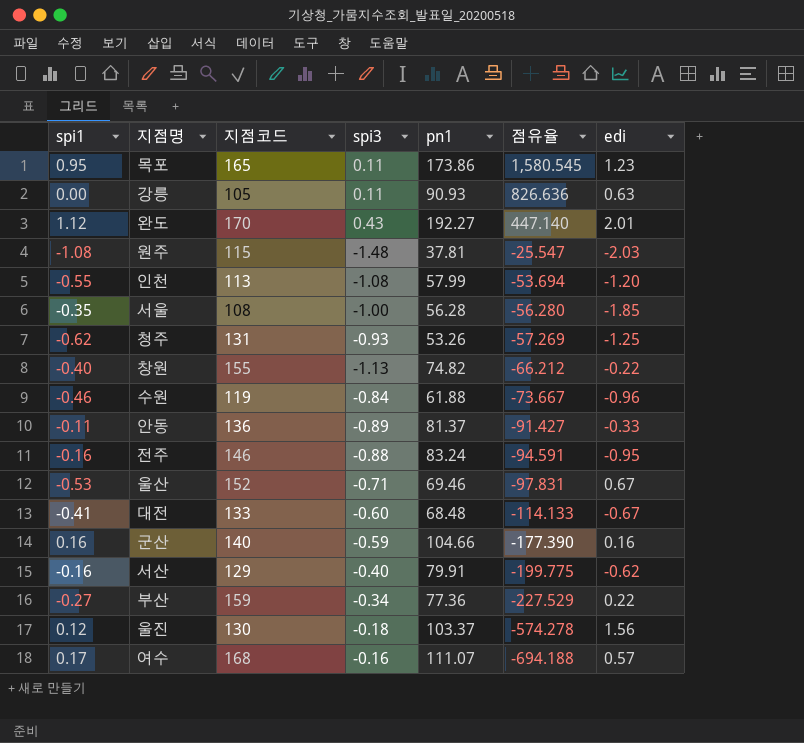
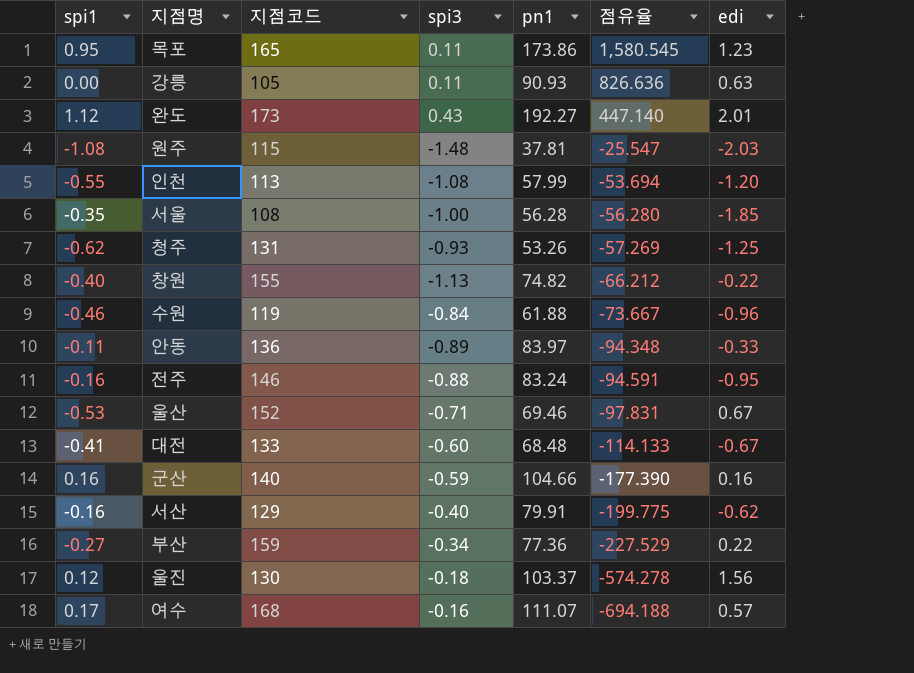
완도 | 지점코드: 170 -> 173
안동 | pn1: 81.37 -> 83.97
안동 | 점유율: -91.427 -> -94.348

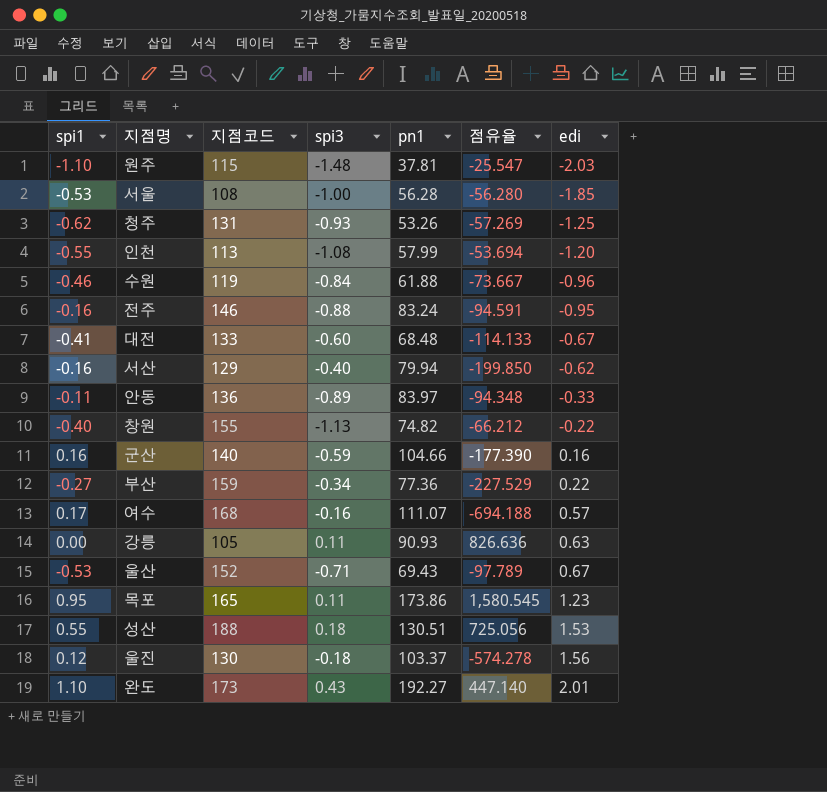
row order: 점유율 descending -> edi ascending
원주 | spi1: -1.08 -> -1.10
서울 | spi1: -0.35 -> -0.53
서산 | pn1: 79.91 -> 79.94
서산 | 점유율: -199.775 -> -199.850
울산 | pn1: 69.46 -> 69.43
울산 | 점유율: -97.831 -> -97.789
row 성산: none -> 0.55 | 188 | 0.18 | 130.51 | 725.056 | 1.53
완도 | spi1: 1.12 -> 1.10

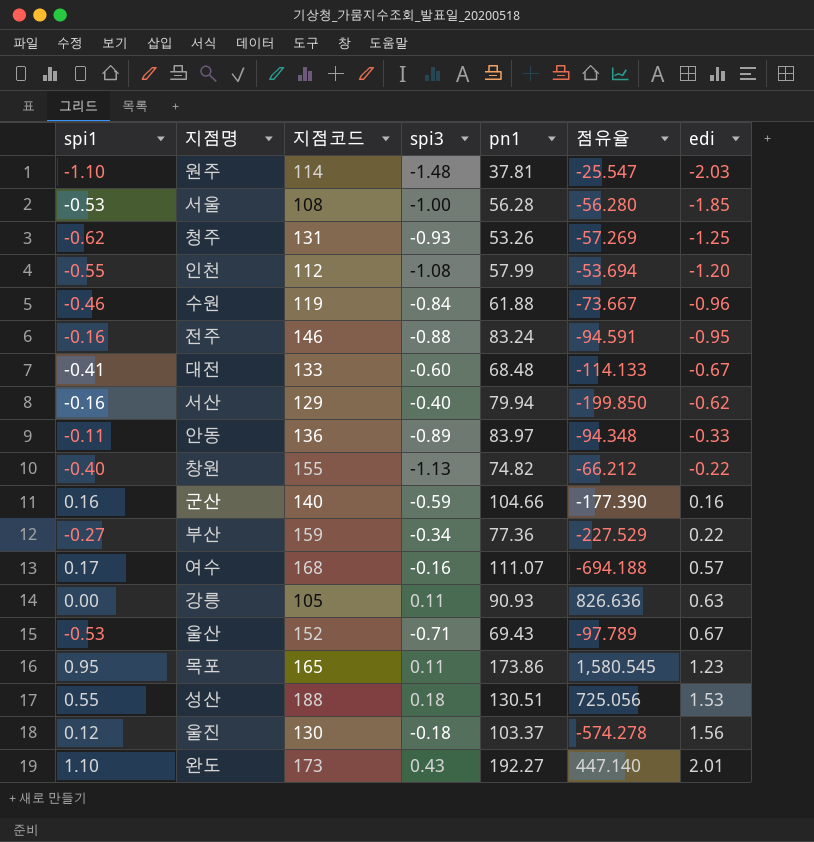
원주 | 지점코드: 115 -> 114
인천 | 지점코드: 113 -> 112

